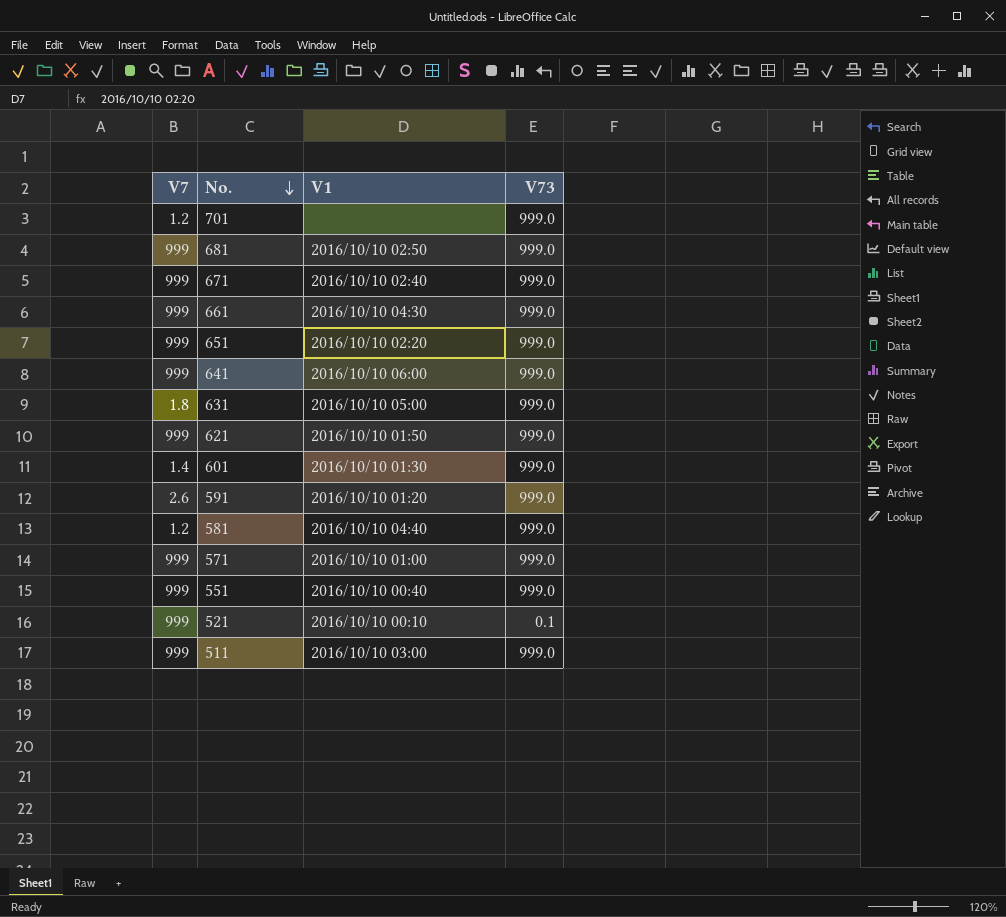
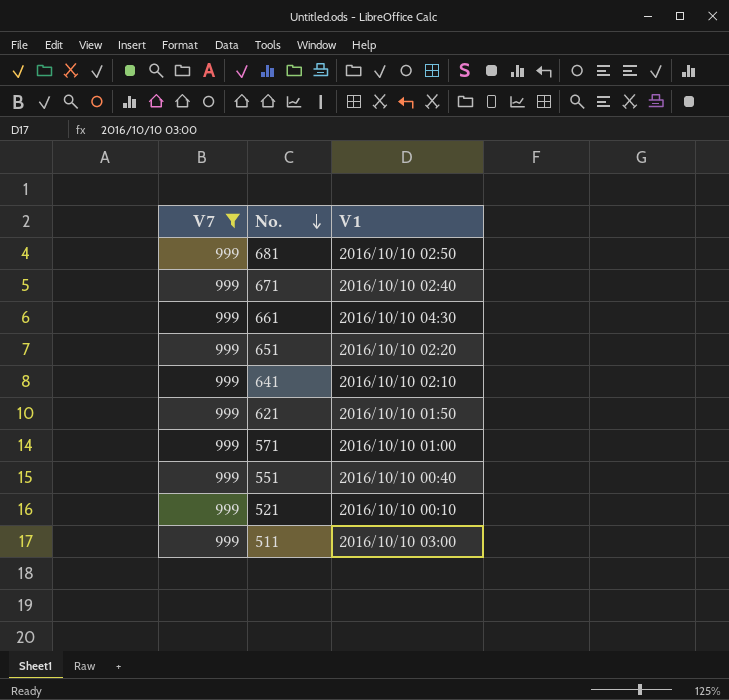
filter: none -> V7 = 999
column V73 | position: 4 -> none
641 | V1: 2016/10/10 06:00 -> 2016/10/10 02:10

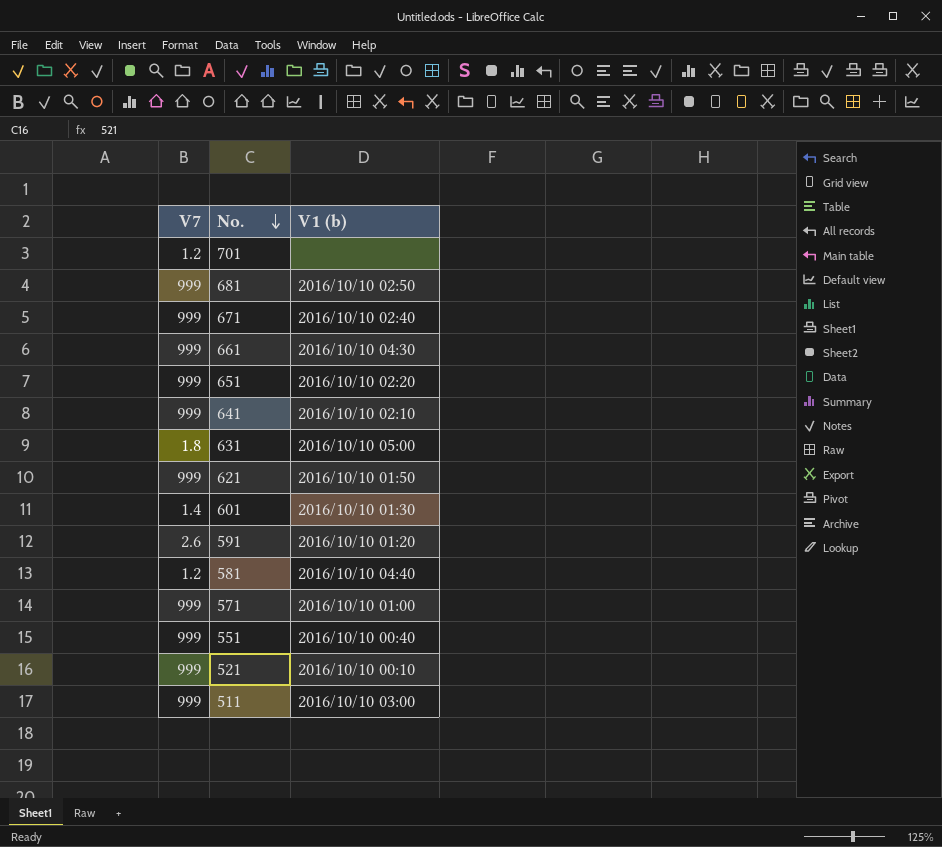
filter: V7 = 999 -> none
column name: V1 -> V1 (b)

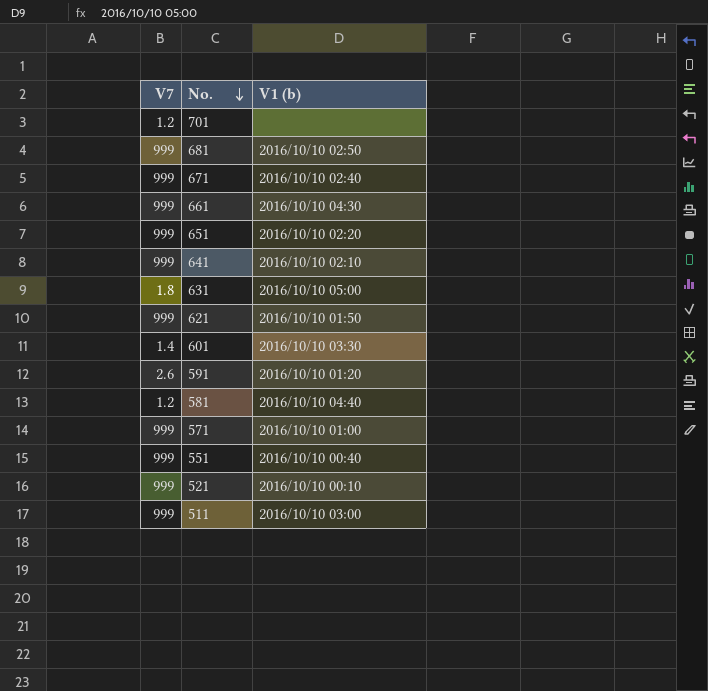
601 | V1 (b): 2016/10/10 01:30 -> 2016/10/10 03:30

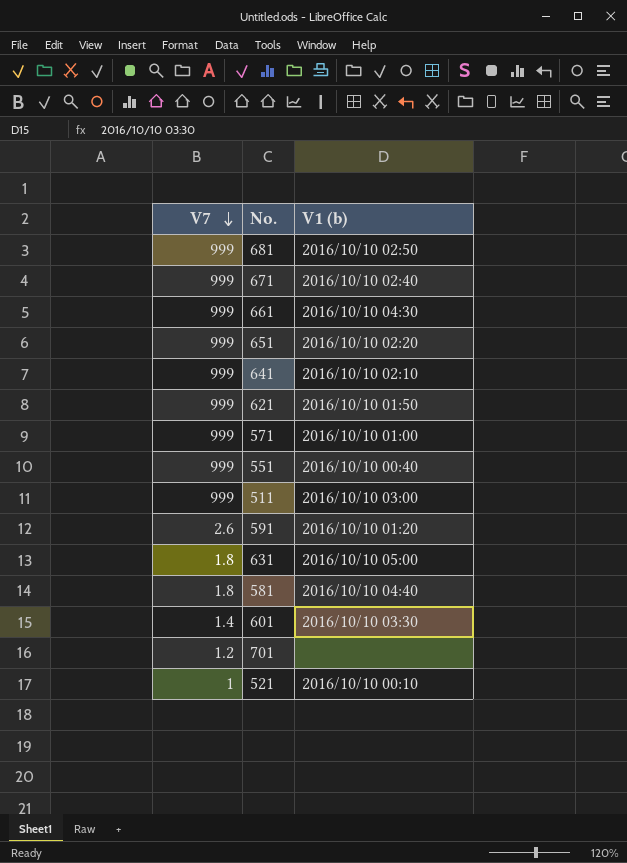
row order: No. descending -> V7 descending
581 | V7: 1.2 -> 1.8
521 | V7: 999 -> 1

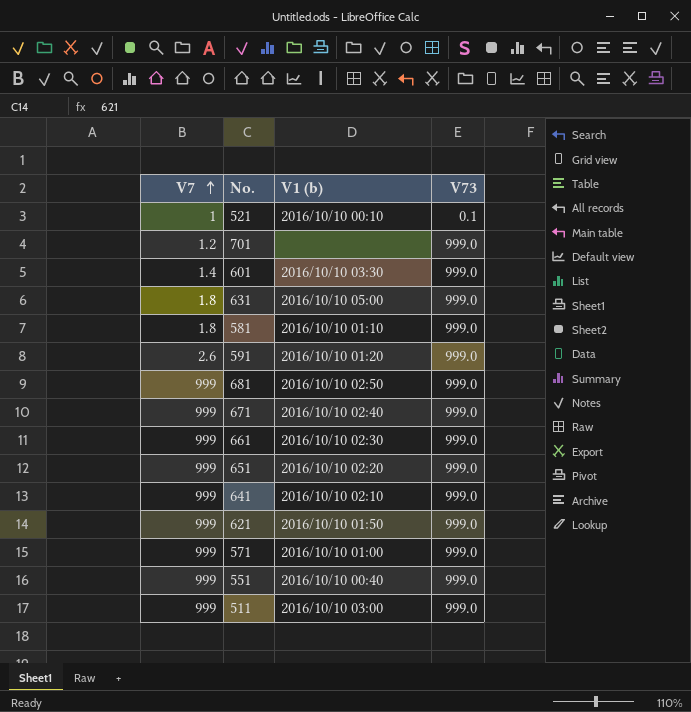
row order: V7 descending -> V7 ascending
column V73 | position: none -> 4
581 | V1 (b): 2016/10/10 04:40 -> 2016/10/10 01:10
661 | V1 (b): 2016/10/10 04:30 -> 2016/10/10 02:30

